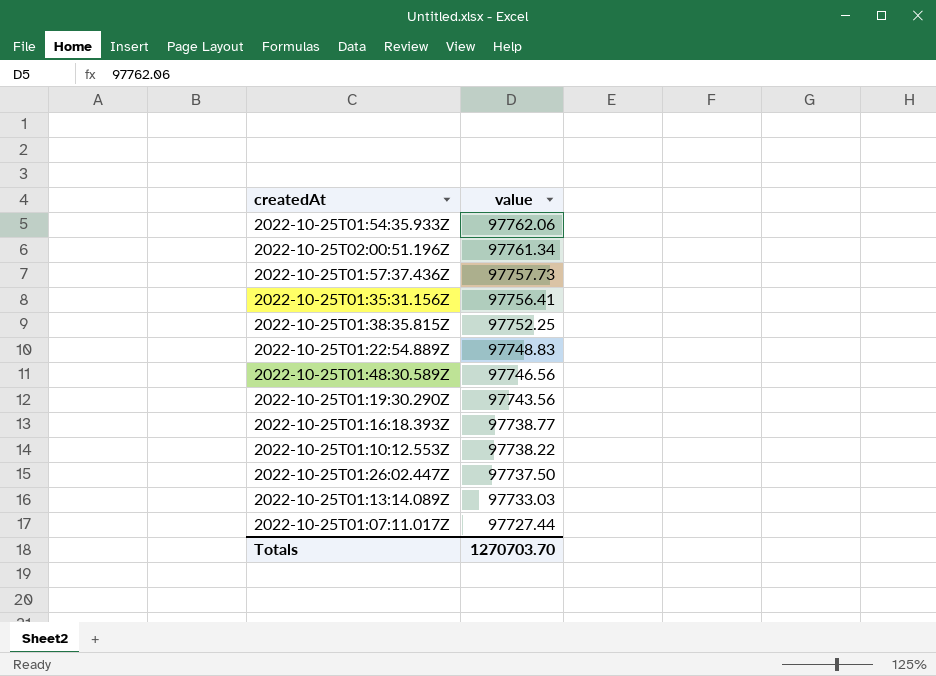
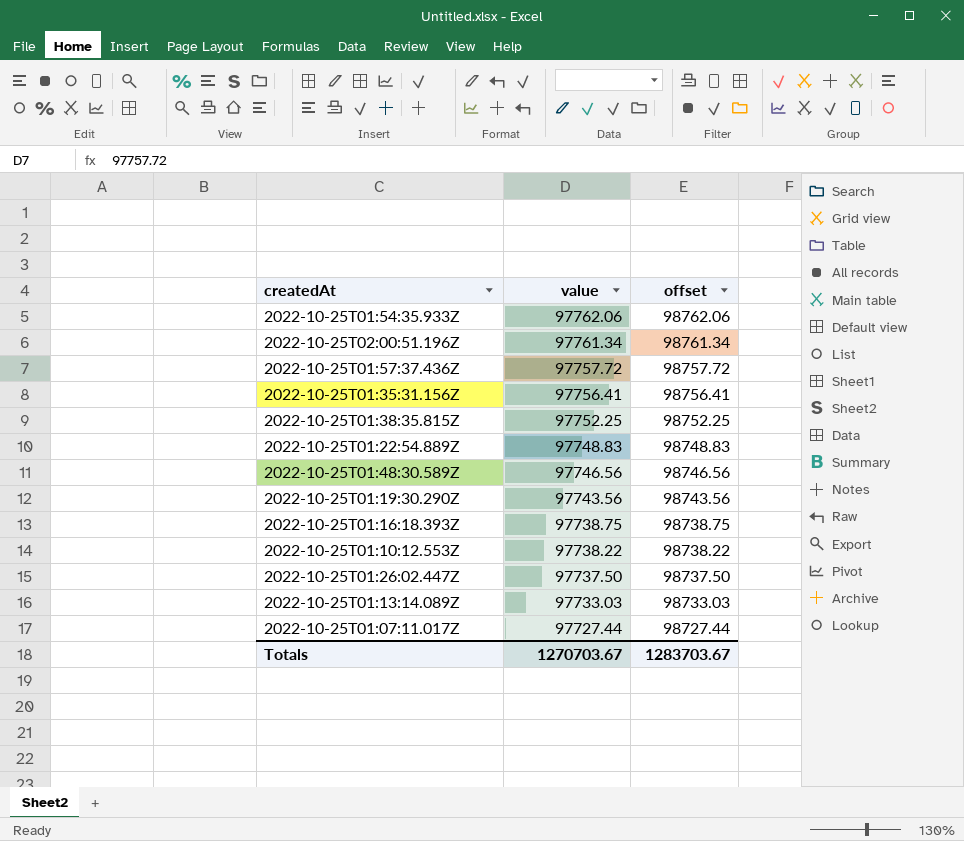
column offset | formula: none -> [value] + 1000
2022-10-25T01:57:37.436Z | value: 97757.73 -> 97757.72
2022-10-25T01:16:18.393Z | value: 97738.77 -> 97738.75
Totals | value: 1270703.70 -> 1270703.67

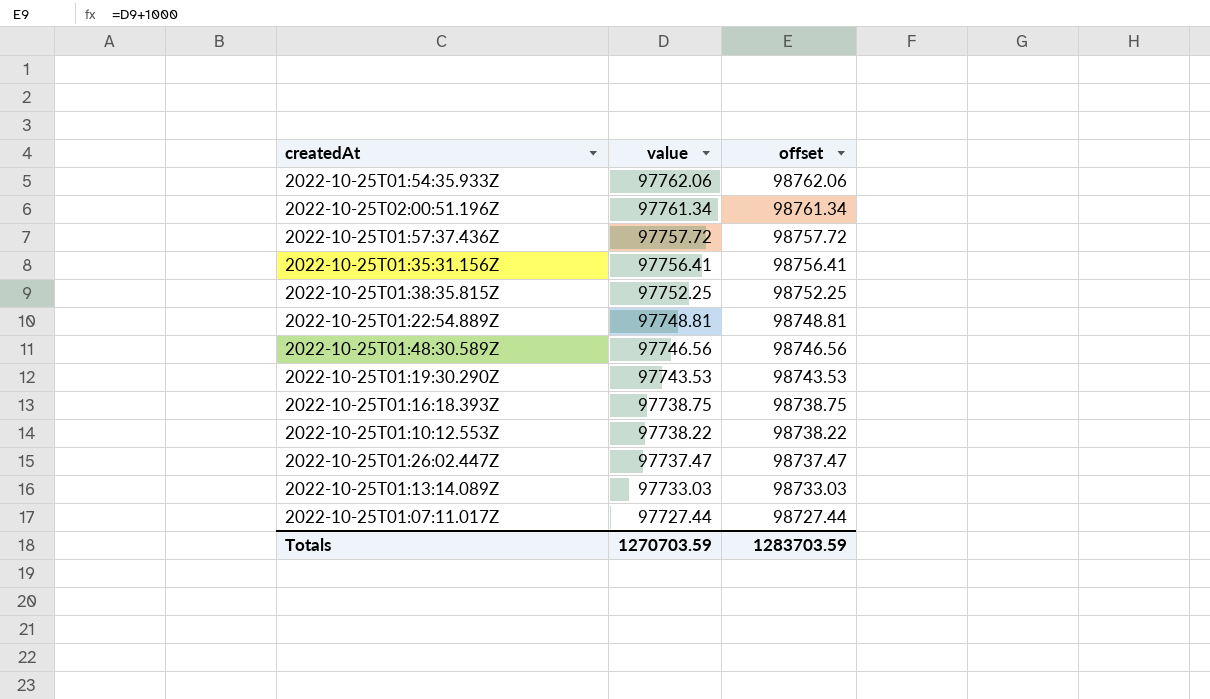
2022-10-25T01:22:54.889Z | value: 97748.83 -> 97748.81
2022-10-25T01:22:54.889Z | offset: 98748.83 -> 98748.81
2022-10-25T01:19:30.290Z | value: 97743.56 -> 97743.53
2022-10-25T01:19:30.290Z | offset: 98743.56 -> 98743.53
2022-10-25T01:26:02.447Z | value: 97737.50 -> 97737.47
2022-10-25T01:26:02.447Z | offset: 98737.50 -> 98737.47
Totals | value: 1270703.67 -> 1270703.59
Totals | offset: 1283703.67 -> 1283703.59

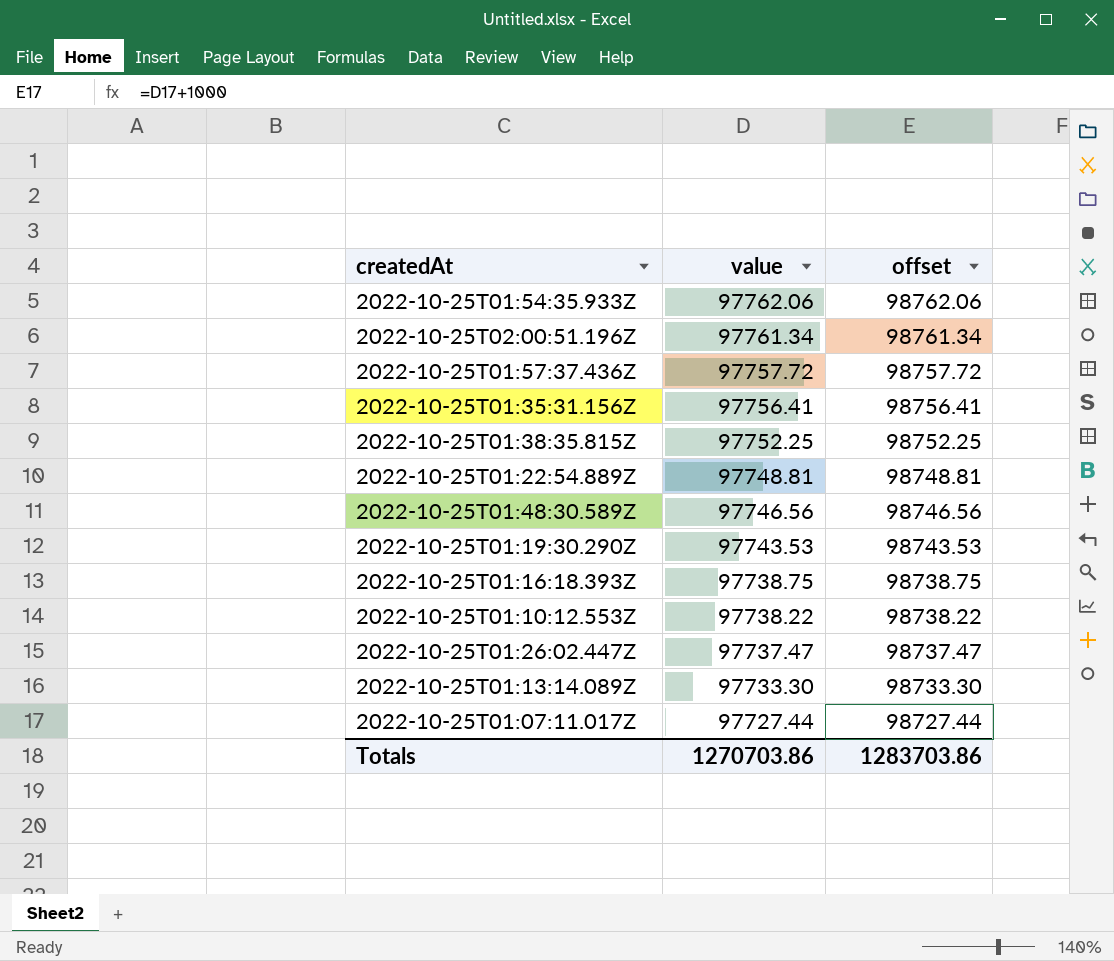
2022-10-25T01:13:14.089Z | value: 97733.03 -> 97733.30
2022-10-25T01:13:14.089Z | offset: 98733.03 -> 98733.30
Totals | value: 1270703.59 -> 1270703.86
Totals | offset: 1283703.59 -> 1283703.86

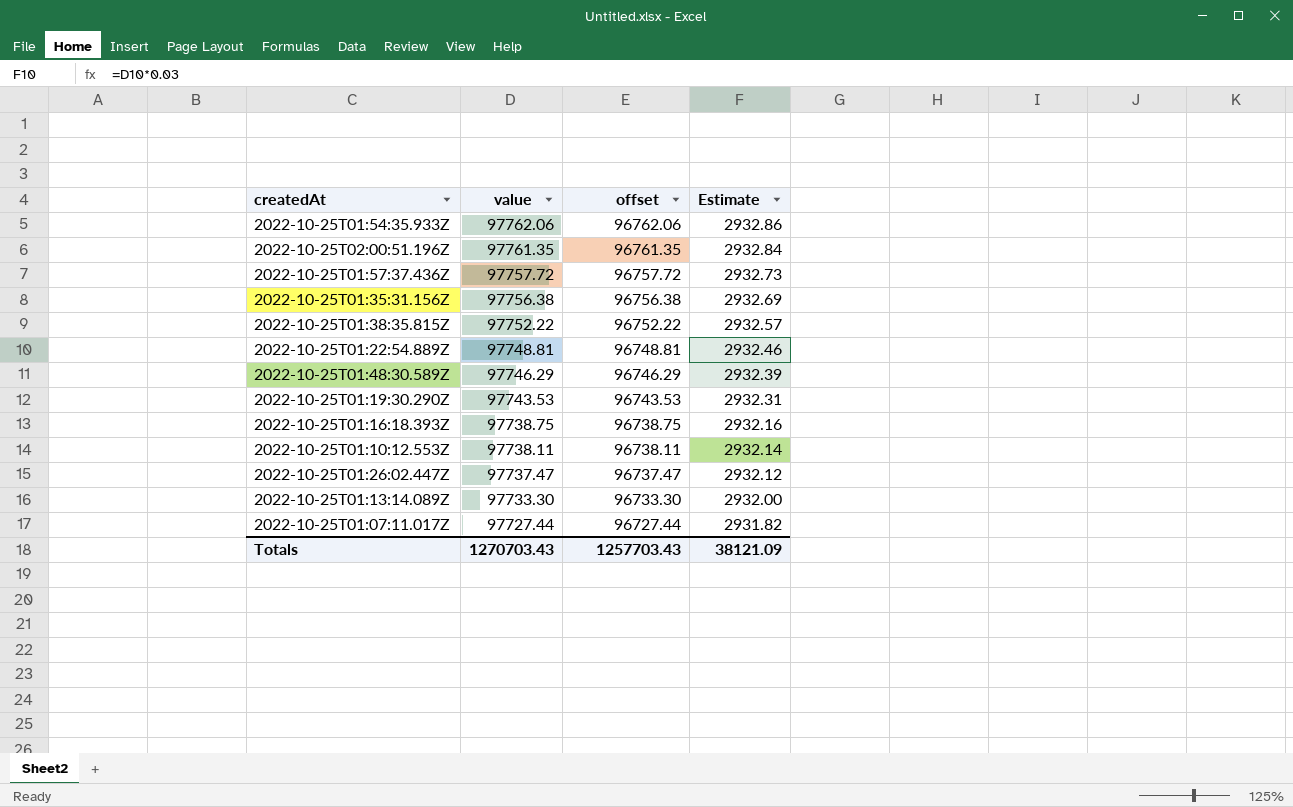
column offset | formula: [value] + 1000 -> [value] - 1000
column Estimate | formula: none -> [value] * 0.03
2022-10-25T02:00:51.196Z | value: 97761.34 -> 97761.35
2022-10-25T01:35:31.156Z | value: 97756.41 -> 97756.38
2022-10-25T01:38:35.815Z | value: 97752.25 -> 97752.22
2022-10-25T01:48:30.589Z | value: 97746.56 -> 97746.29
2022-10-25T01:10:12.553Z | value: 97738.22 -> 97738.11
Totals | value: 1270703.86 -> 1270703.43
Totals | offset: 1283703.86 -> 1257703.43

